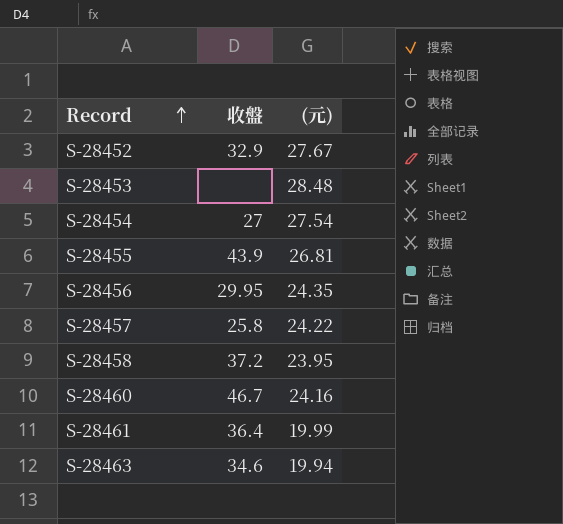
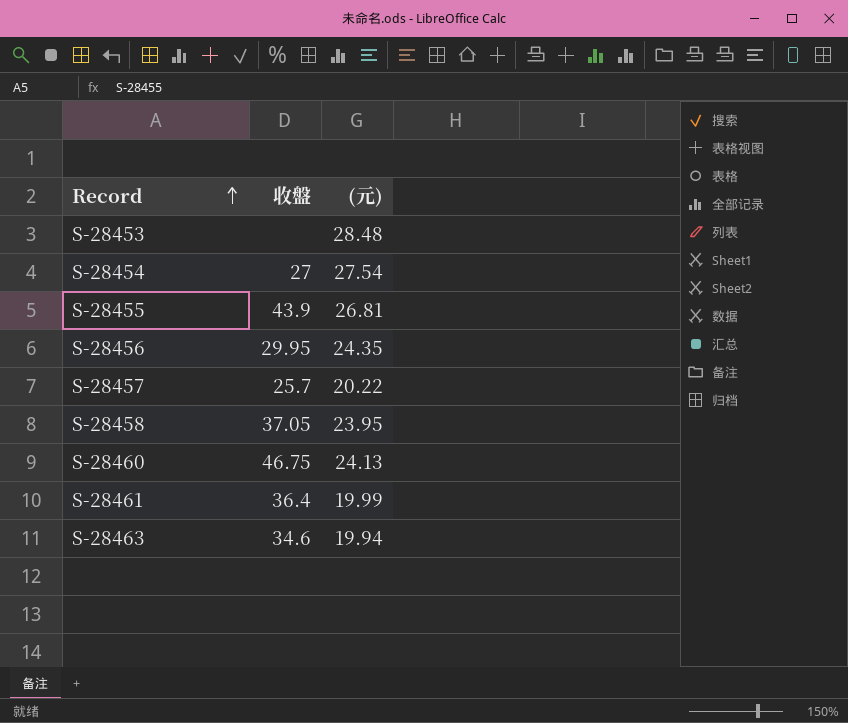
row S-28452: 32.9 | 27.67 -> none
S-28457 | 收盤: 25.8 -> 25.7
S-28457 | (元): 24.22 -> 20.22
S-28458 | 收盤: 37.2 -> 37.05
S-28460 | 收盤: 46.7 -> 46.75
S-28460 | (元): 24.16 -> 24.13

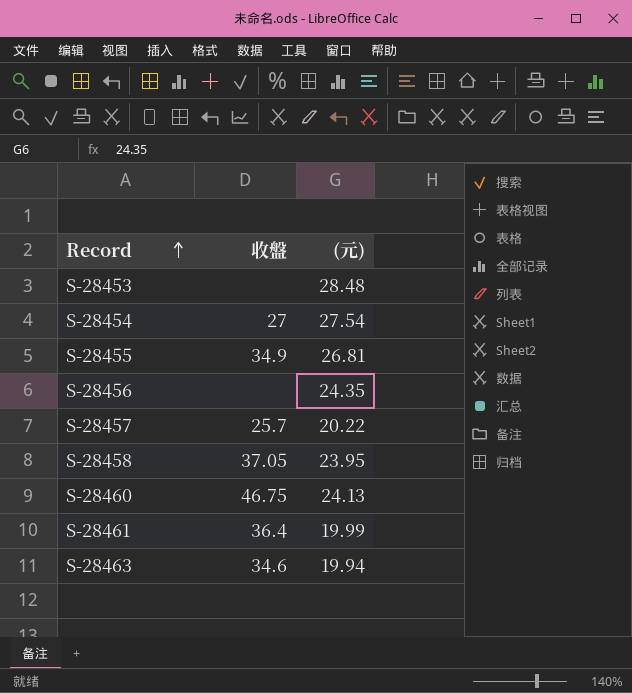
S-28455 | 收盤: 43.9 -> 34.9
S-28456 | 收盤: 29.95 -> none

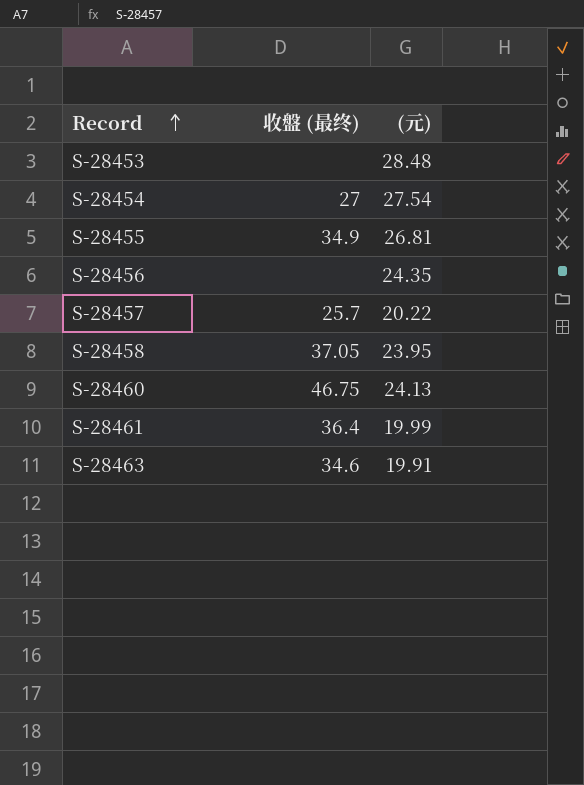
column name: 收盤 -> 收盤 (最终)
S-28463 | (元): 19.94 -> 19.91

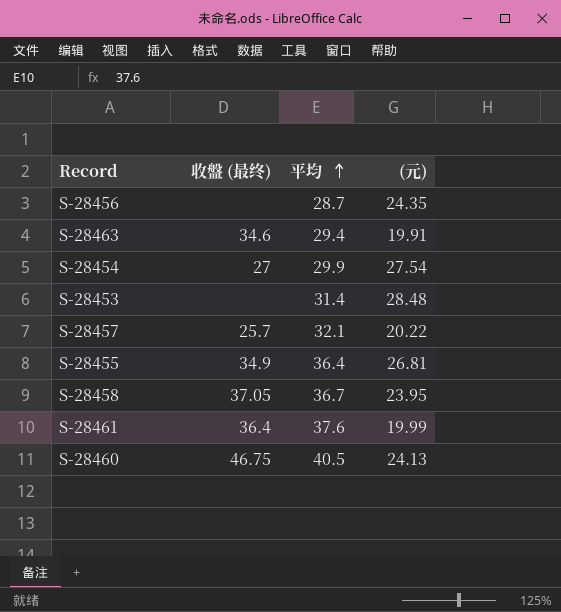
row order: Record ascending -> 平均 ascending
column 平均 | position: none -> 3

